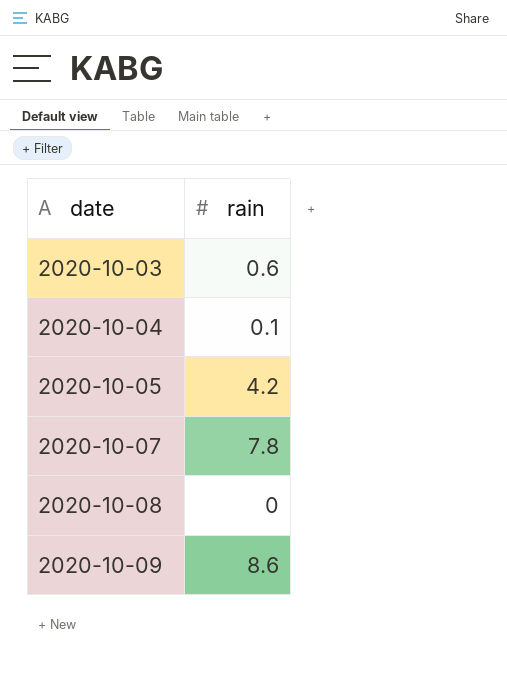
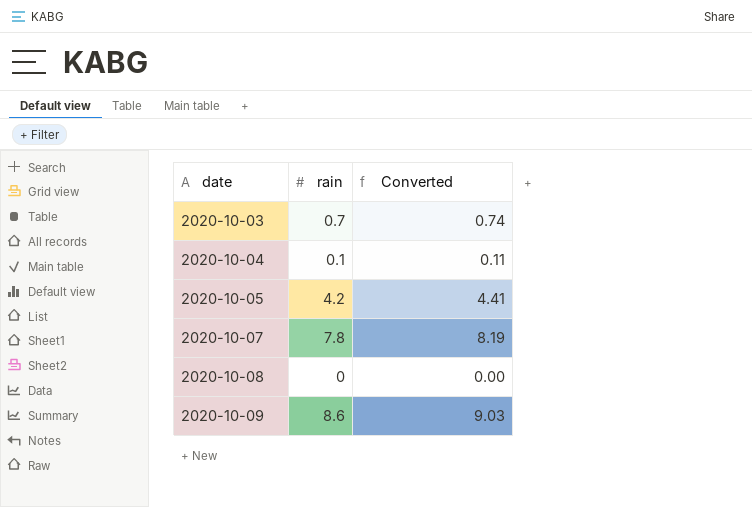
column Converted | formula: none -> [rain] * 1.05
2020-10-03 | rain: 0.6 -> 0.7

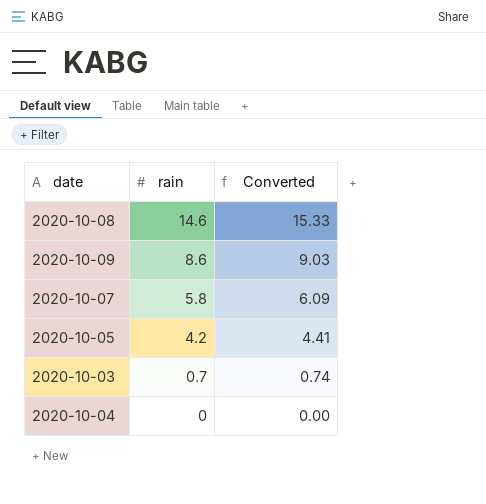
row order: date ascending -> rain descending
2020-10-08 | rain: 0 -> 14.6
2020-10-08 | Converted: 0.00 -> 15.33
2020-10-07 | rain: 7.8 -> 5.8
2020-10-07 | Converted: 8.19 -> 6.09
2020-10-04 | rain: 0.1 -> 0
2020-10-04 | Converted: 0.11 -> 0.00

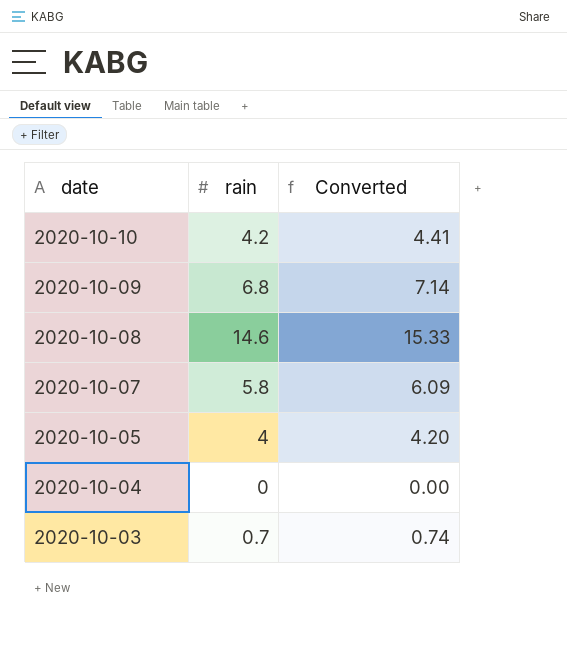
row order: rain descending -> date descending
row 2020-10-10: none -> 4.2 | 4.41
2020-10-09 | rain: 8.6 -> 6.8
2020-10-09 | Converted: 9.03 -> 7.14
2020-10-05 | rain: 4.2 -> 4
2020-10-05 | Converted: 4.41 -> 4.20

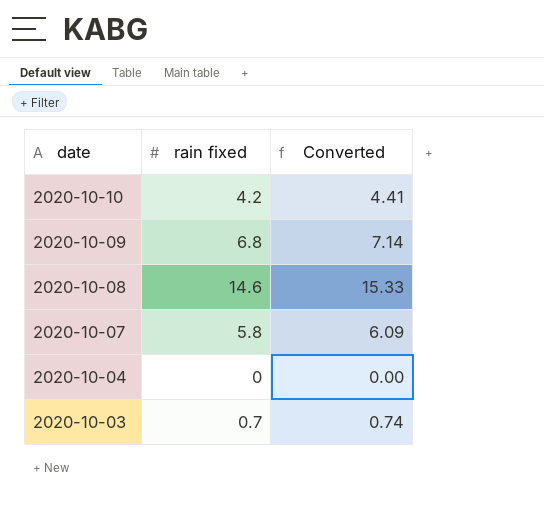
column name: rain -> rain fixed
row 2020-10-05: 4 | 4.20 -> none

